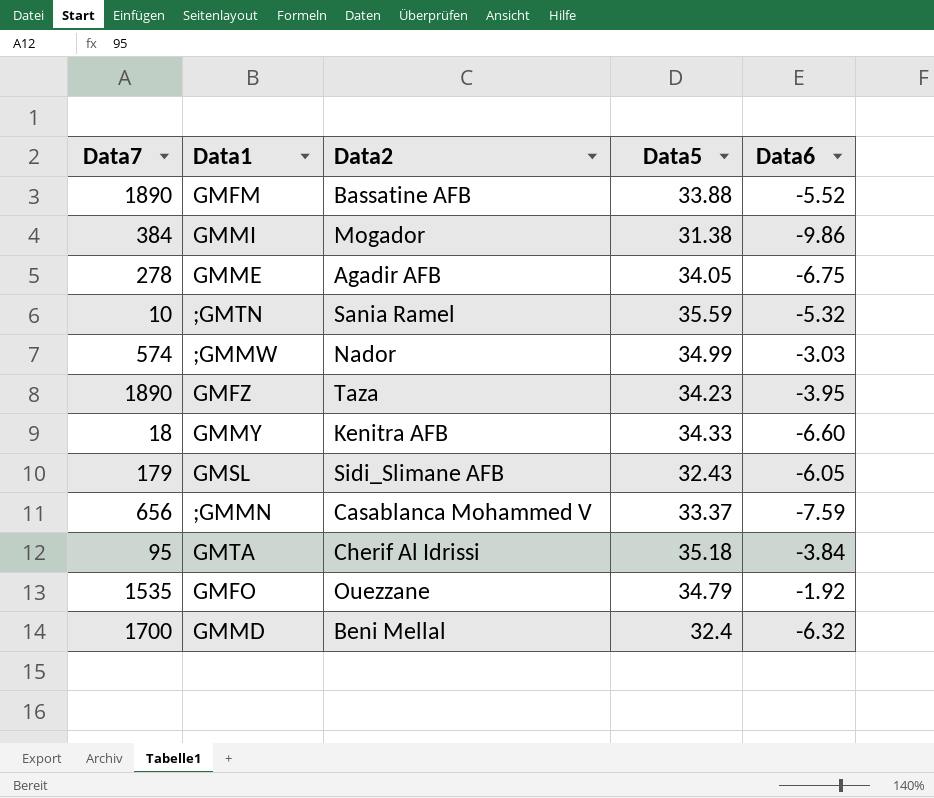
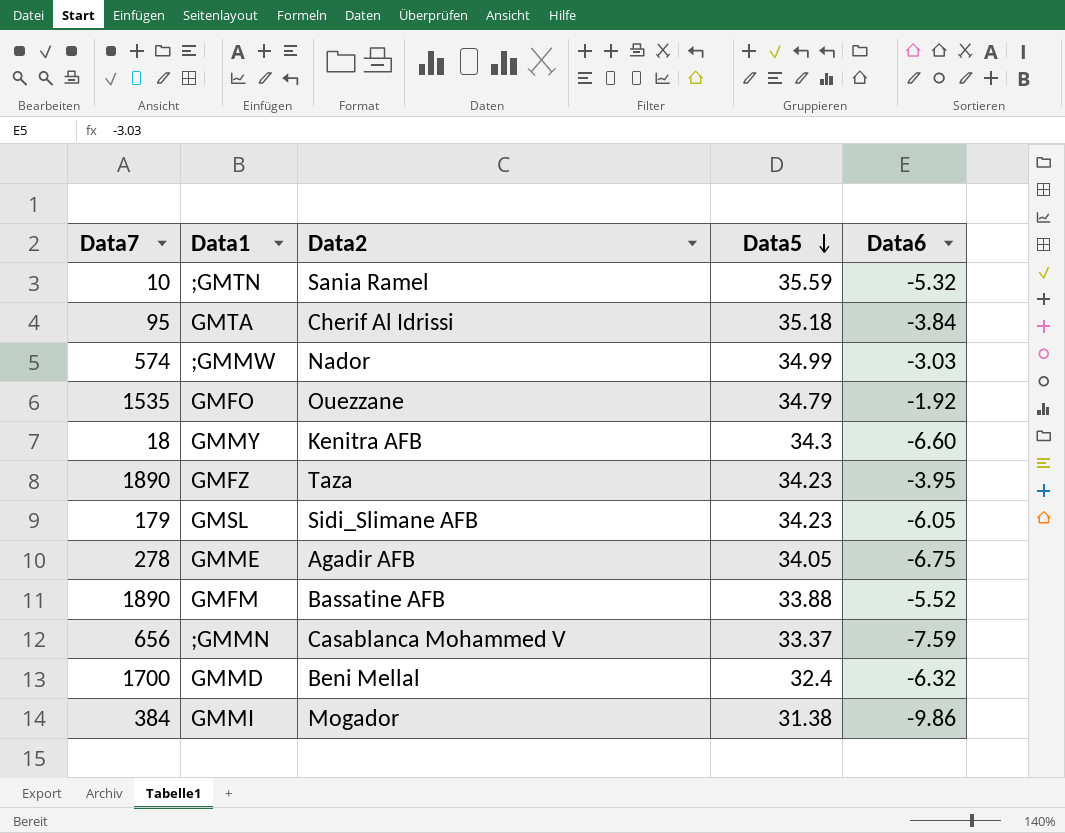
row order: none -> Data5 descending
GMMY | Data5: 34.33 -> 34.3
GMSL | Data5: 32.43 -> 34.23

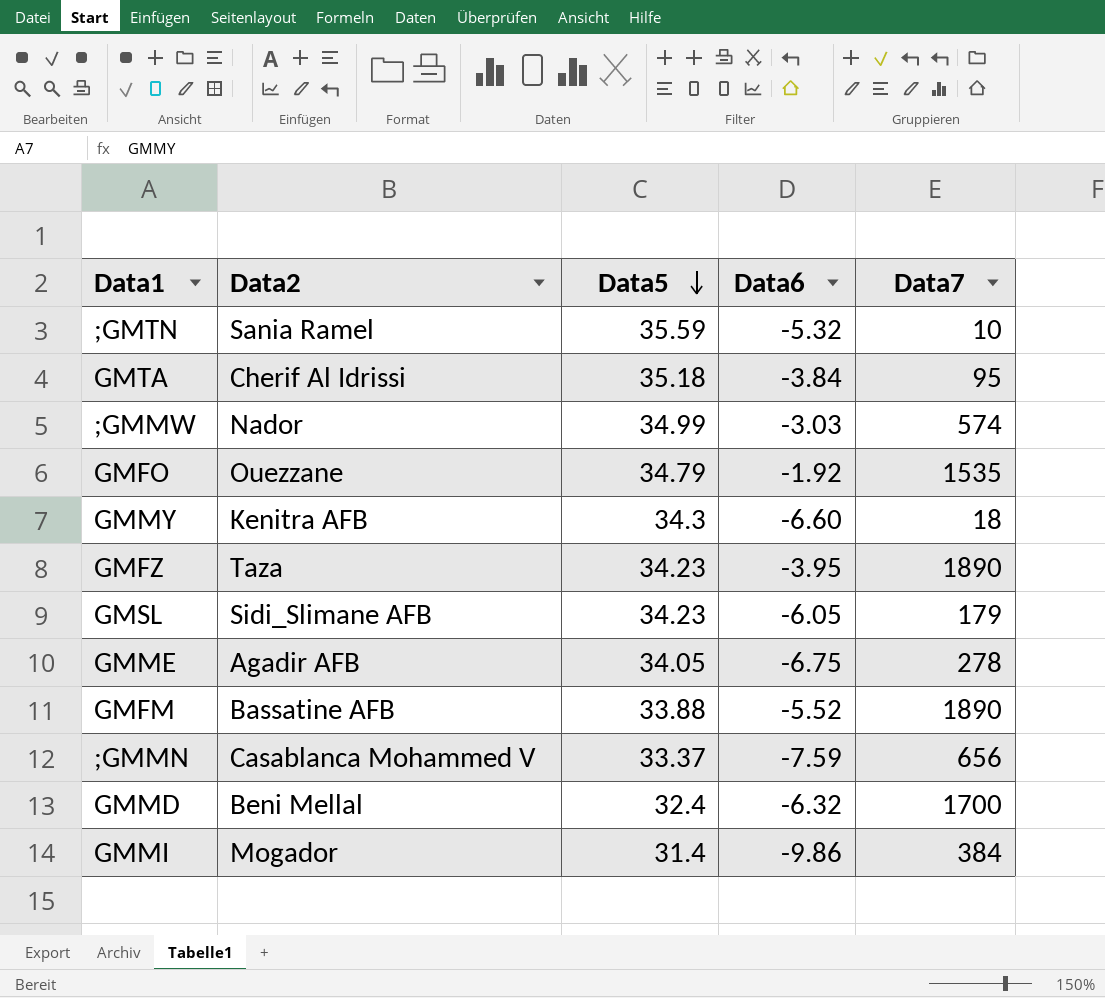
column Data7 | position: 1 -> 5
GMMI | Data5: 31.38 -> 31.4

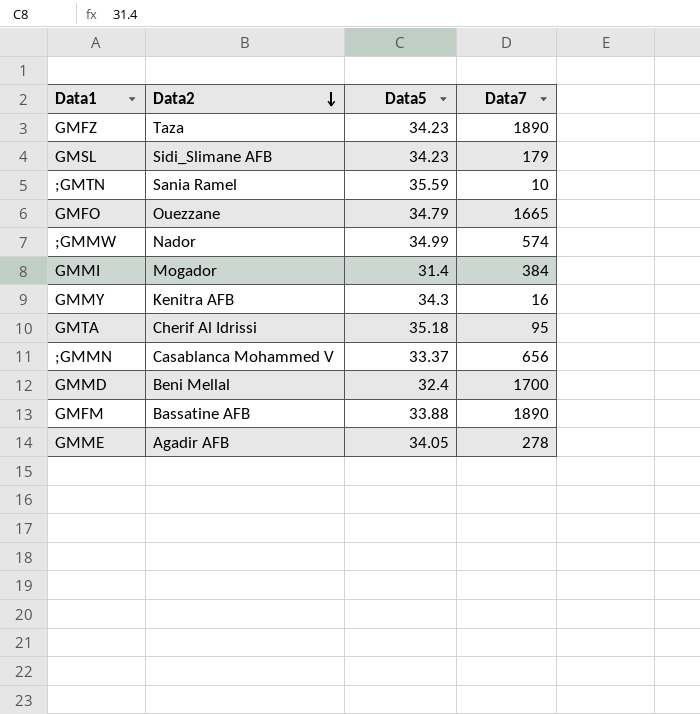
row order: Data5 descending -> Data2 descending
column Data6 | position: 4 -> none
GMFO | Data7: 1535 -> 1665
GMMY | Data7: 18 -> 16

